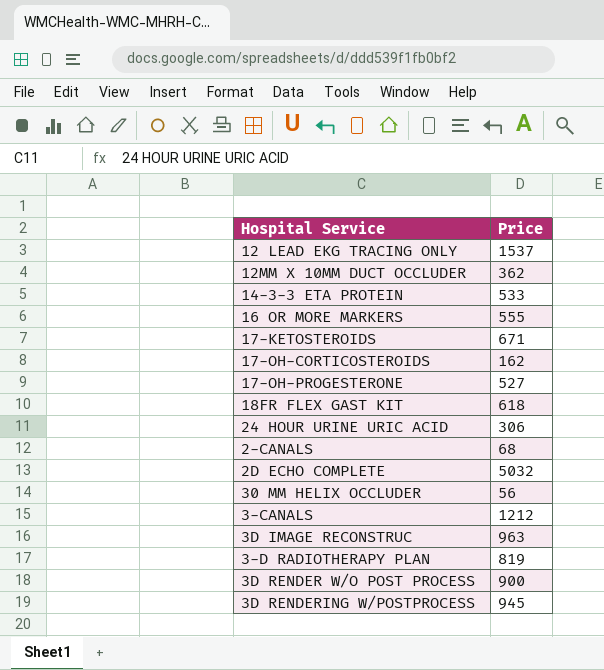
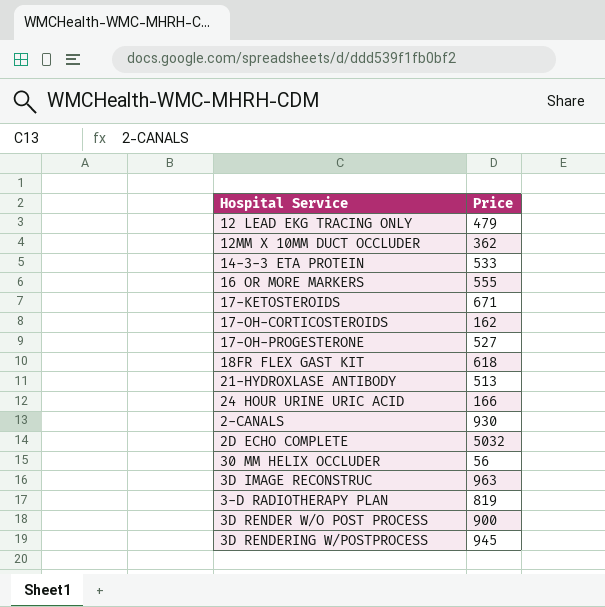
row 3-CANALS: 1212 -> none
12 LEAD EKG TRACING ONLY | Price: 1537 -> 479
row 21-HYDROXLASE ANTIBODY: none -> 513
24 HOUR URINE URIC ACID | Price: 306 -> 166
2-CANALS | Price: 68 -> 930

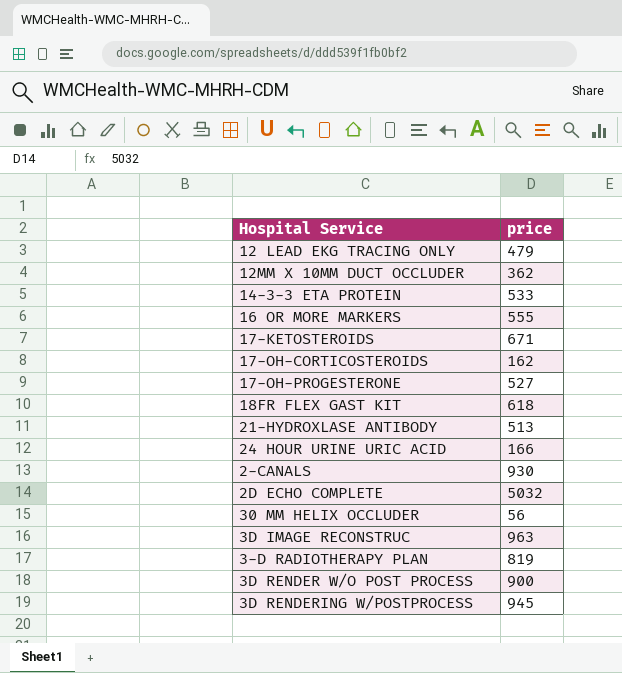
column name: Price -> price

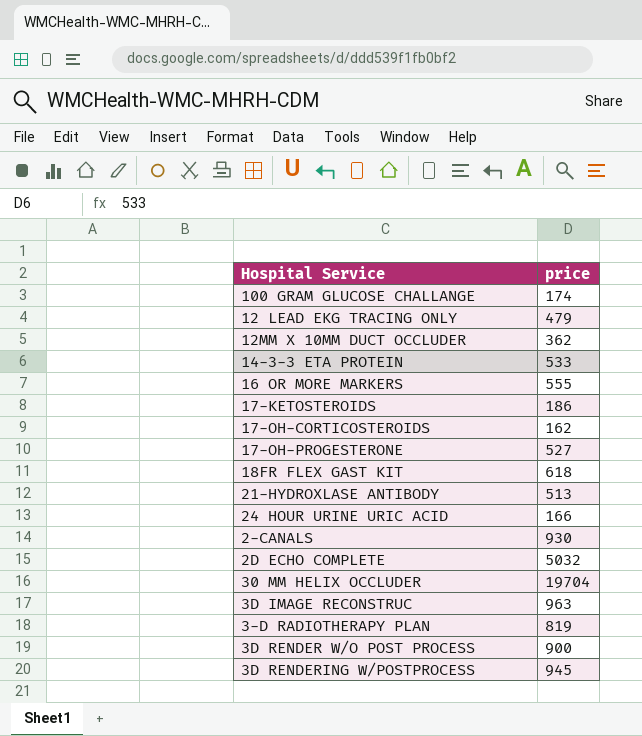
row 100 GRAM GLUCOSE CHALLANGE: none -> 174
17-KETOSTEROIDS | price: 671 -> 186
30 MM HELIX OCCLUDER | price: 56 -> 19704

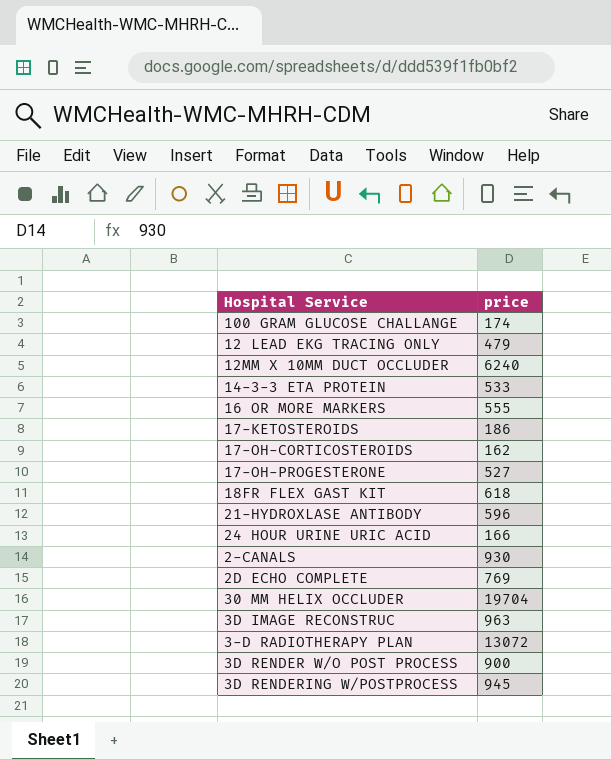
12MM X 10MM DUCT OCCLUDER | price: 362 -> 6240
21-HYDROXLASE ANTIBODY | price: 513 -> 596
2D ECHO COMPLETE | price: 5032 -> 769
3-D RADIOTHERAPY PLAN | price: 819 -> 13072

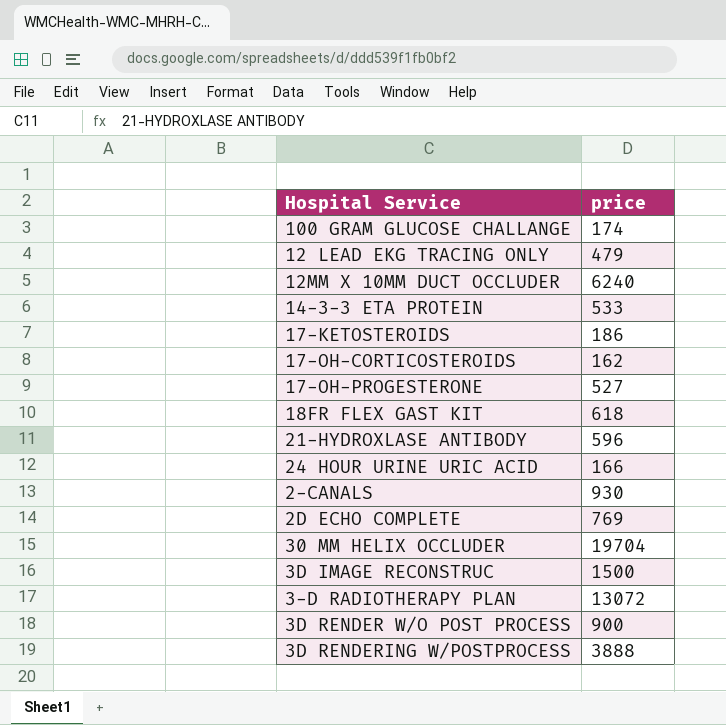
row 16 OR MORE MARKERS: 555 -> none
3D IMAGE RECONSTRUC | price: 963 -> 1500
3D RENDERING W/POSTPROCESS | price: 945 -> 3888

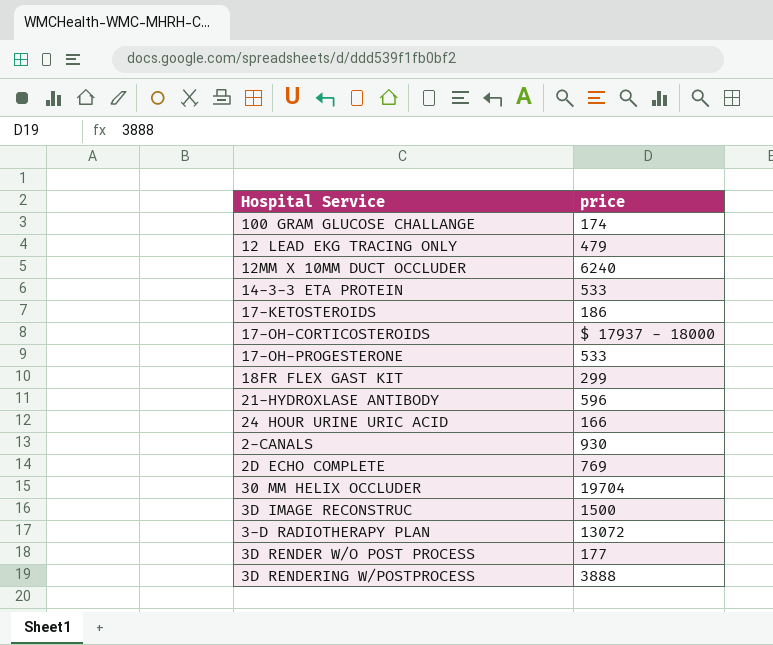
17-OH-CORTICOSTEROIDS | price: 162 -> $ 17937 - 18000
17-OH-PROGESTERONE | price: 527 -> 533
18FR FLEX GAST KIT | price: 618 -> 299
3D RENDER W/O POST PROCESS | price: 900 -> 177

